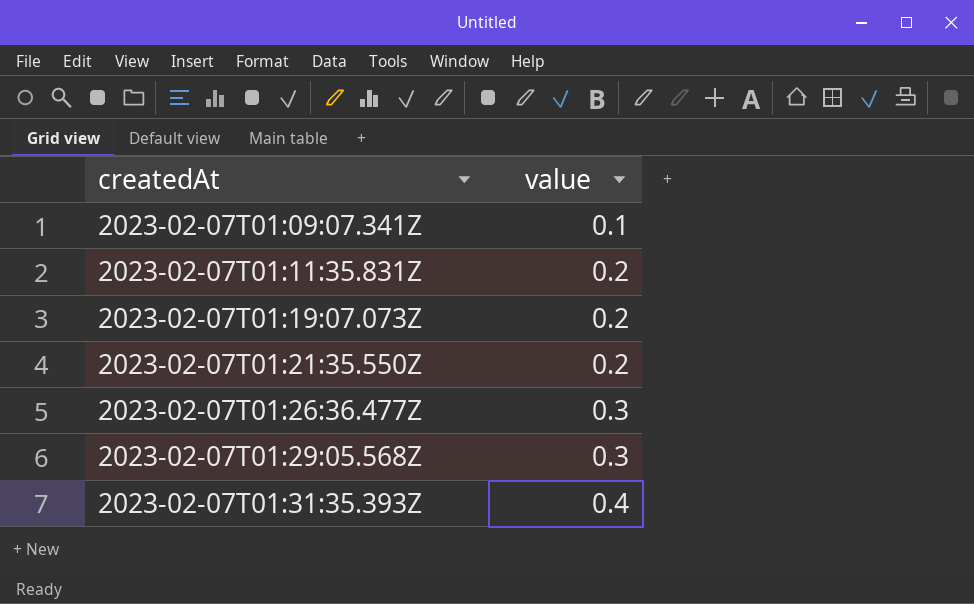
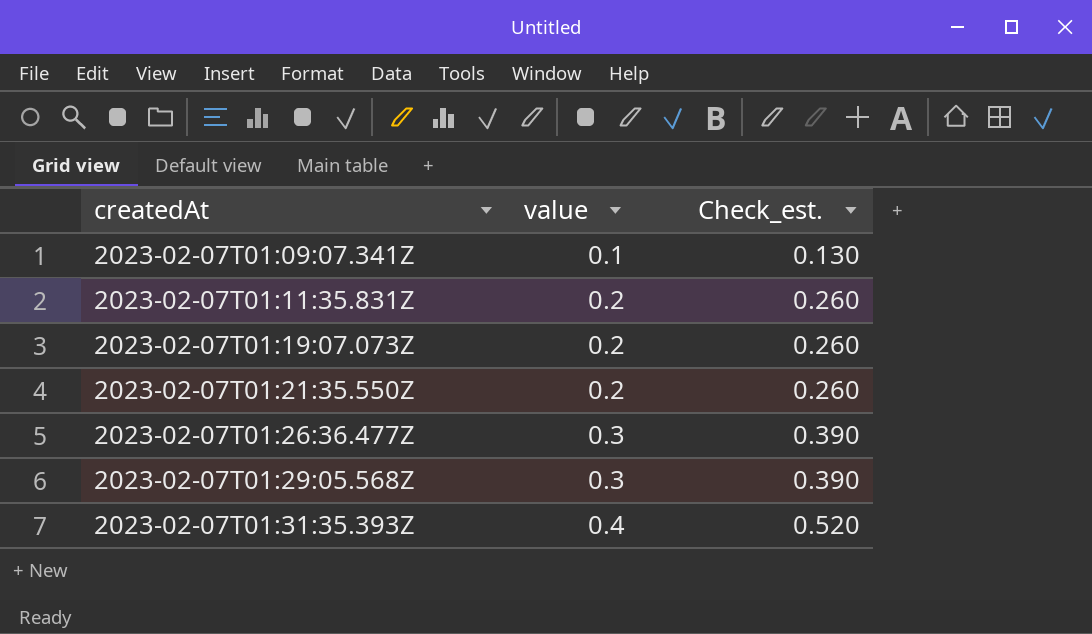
column Check_est. | formula: none -> [value] * 1.3

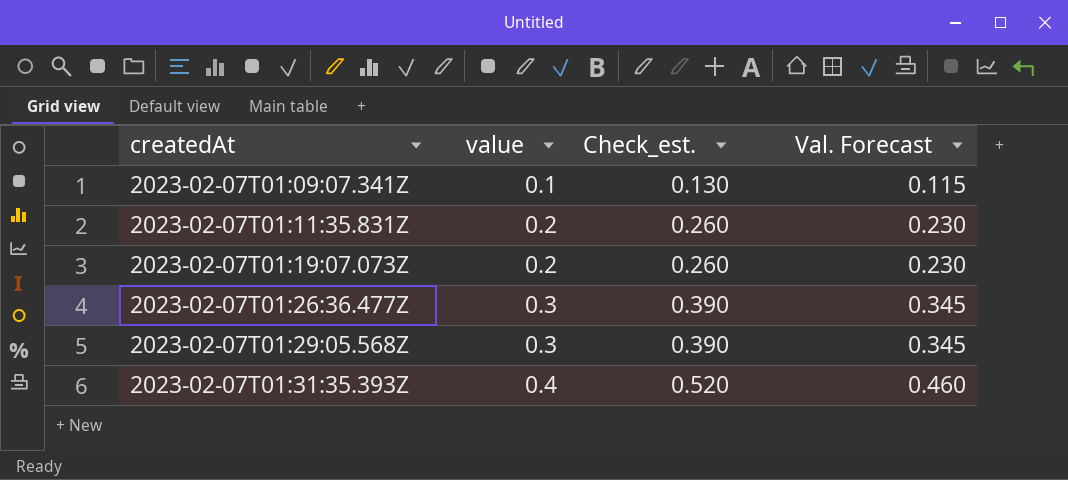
column Val. Forecast | formula: none -> [value] * 1.15
row 2023-02-07T01:21:35.550Z: 0.2 | 0.260 -> none

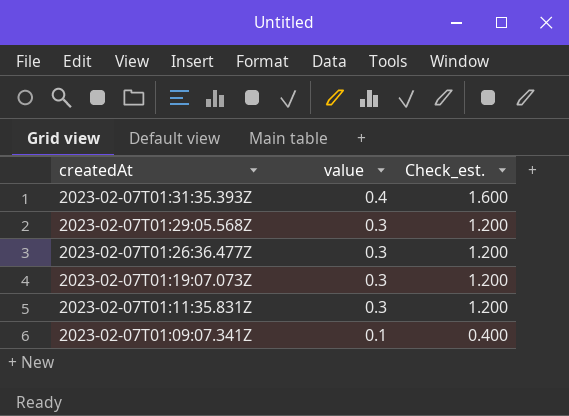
row order: createdAt ascending -> createdAt descending
column Val. Forecast | formula: [value] * 1.15 -> none
column Check_est. | formula: [value] * 1.3 -> [value] * 4
2023-02-07T01:19:07.073Z | value: 0.2 -> 0.3
2023-02-07T01:11:35.831Z | value: 0.2 -> 0.3

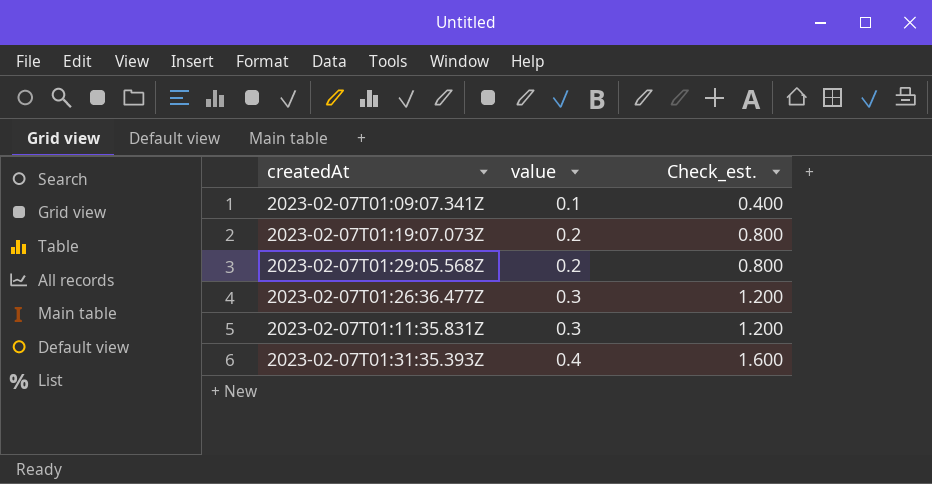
row order: createdAt descending -> value ascending
2023-02-07T01:19:07.073Z | value: 0.3 -> 0.2
2023-02-07T01:19:07.073Z | Check_est.: 1.200 -> 0.800
2023-02-07T01:29:05.568Z | value: 0.3 -> 0.2
2023-02-07T01:29:05.568Z | Check_est.: 1.200 -> 0.800

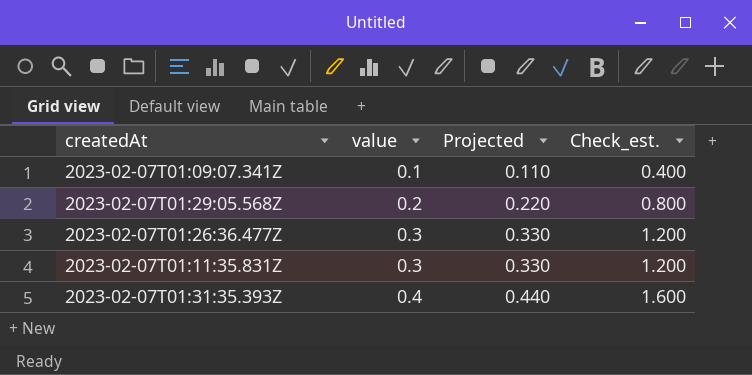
column Projected | formula: none -> [value] * 1.1
row 2023-02-07T01:19:07.073Z: 0.2 | 0.800 -> none

